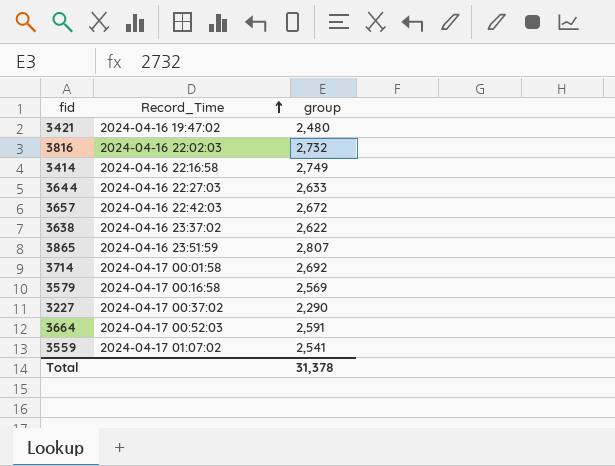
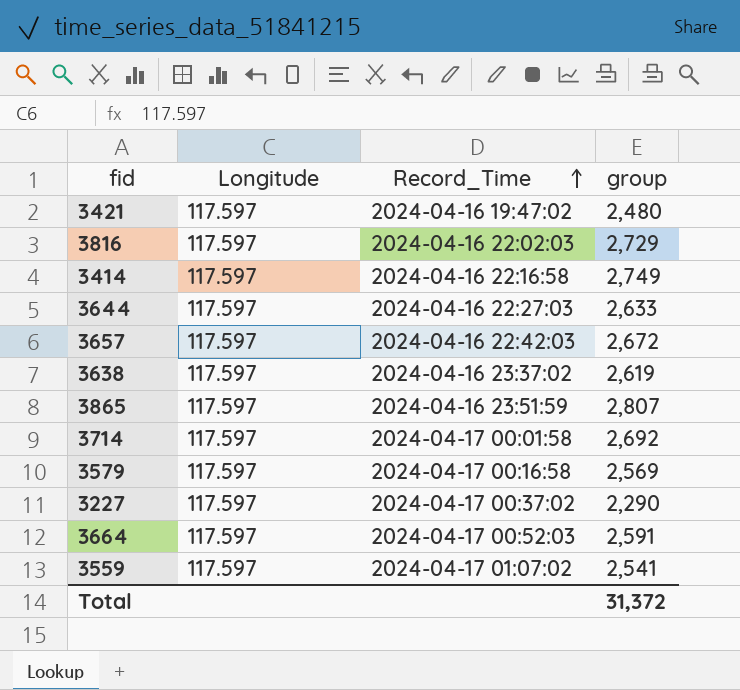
column Longitude | position: none -> 2
3816 | group: 2,732 -> 2,729
3638 | group: 2,622 -> 2,619
Total | group: 31,378 -> 31,372

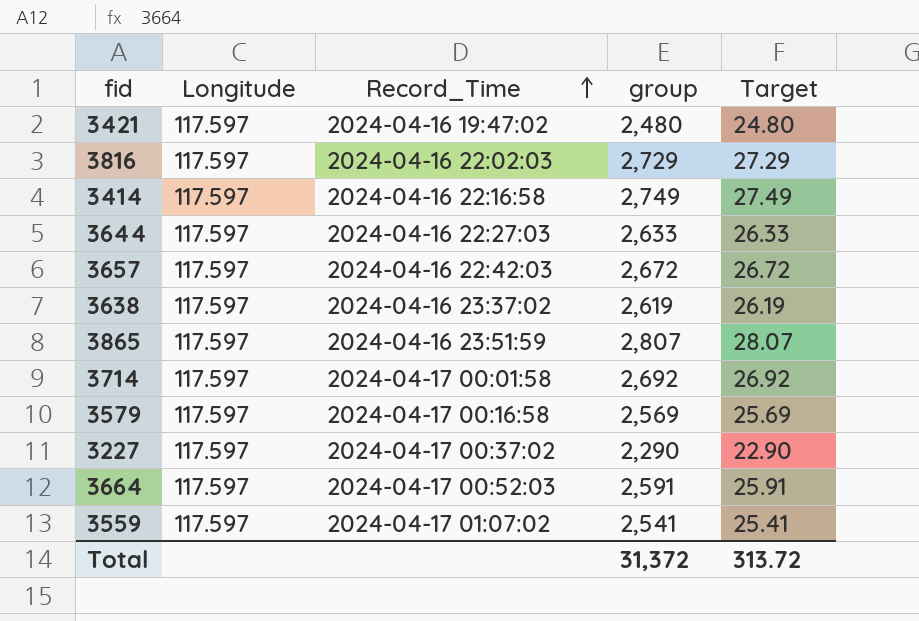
column Target | formula: none -> [group] * 0.01

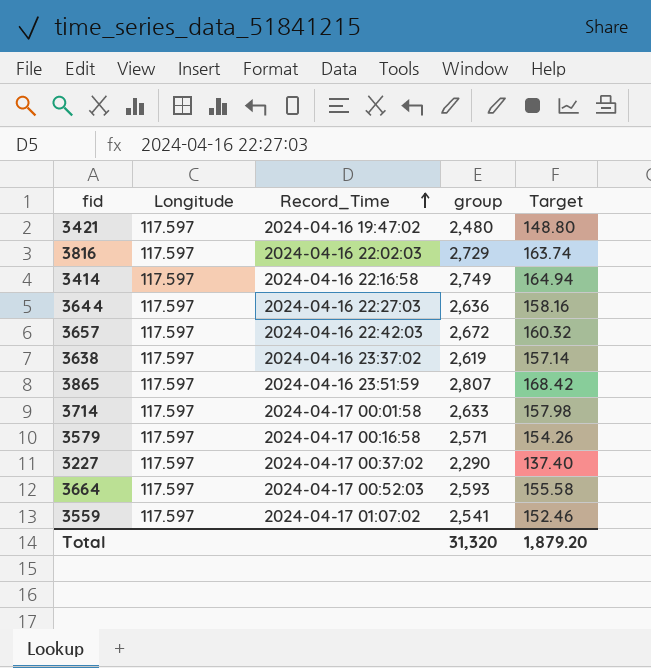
column Target | formula: [group] * 0.01 -> [group] * 0.06
3644 | group: 2,633 -> 2,636
3714 | group: 2,692 -> 2,633
3579 | group: 2,569 -> 2,571
3664 | group: 2,591 -> 2,593
Total | group: 31,372 -> 31,320
Total | Target: 313.72 -> 1,879.20

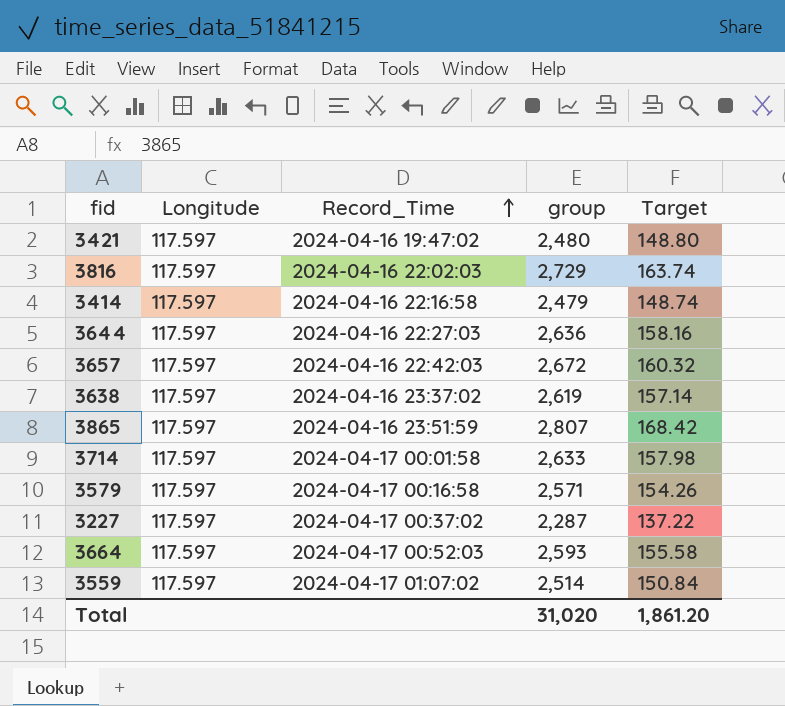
3414 | group: 2,749 -> 2,479
3414 | Target: 164.94 -> 148.74
3227 | group: 2,290 -> 2,287
3227 | Target: 137.40 -> 137.22
3559 | group: 2,541 -> 2,514
3559 | Target: 152.46 -> 150.84
Total | group: 31,320 -> 31,020
Total | Target: 1,879.20 -> 1,861.20

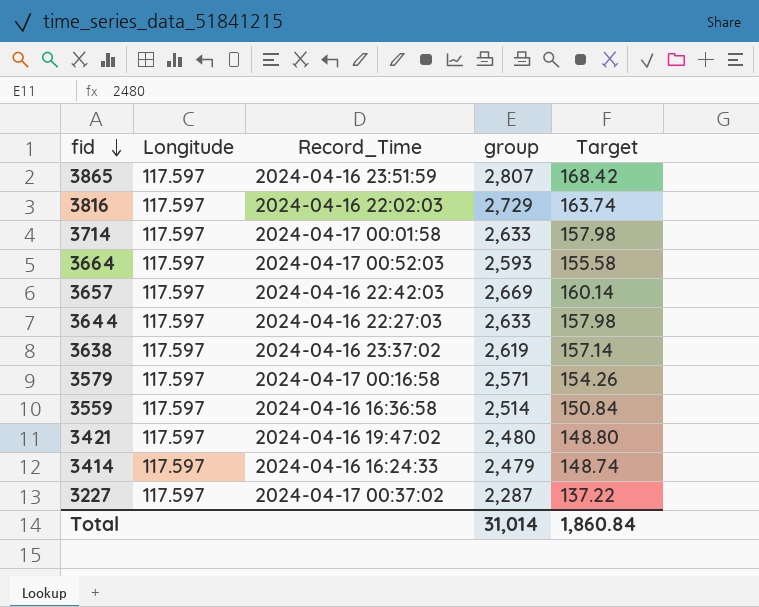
row order: Record_Time ascending -> fid descending
3657 | group: 2,672 -> 2,669
3657 | Target: 160.32 -> 160.14
3644 | group: 2,636 -> 2,633
3644 | Target: 158.16 -> 157.98
3559 | Record_Time: 2024-04-17 01:07:02 -> 2024-04-16 16:36:58
3414 | Record_Time: 2024-04-16 22:16:58 -> 2024-04-16 16:24:33
Total | group: 31,020 -> 31,014
Total | Target: 1,861.20 -> 1,860.84

